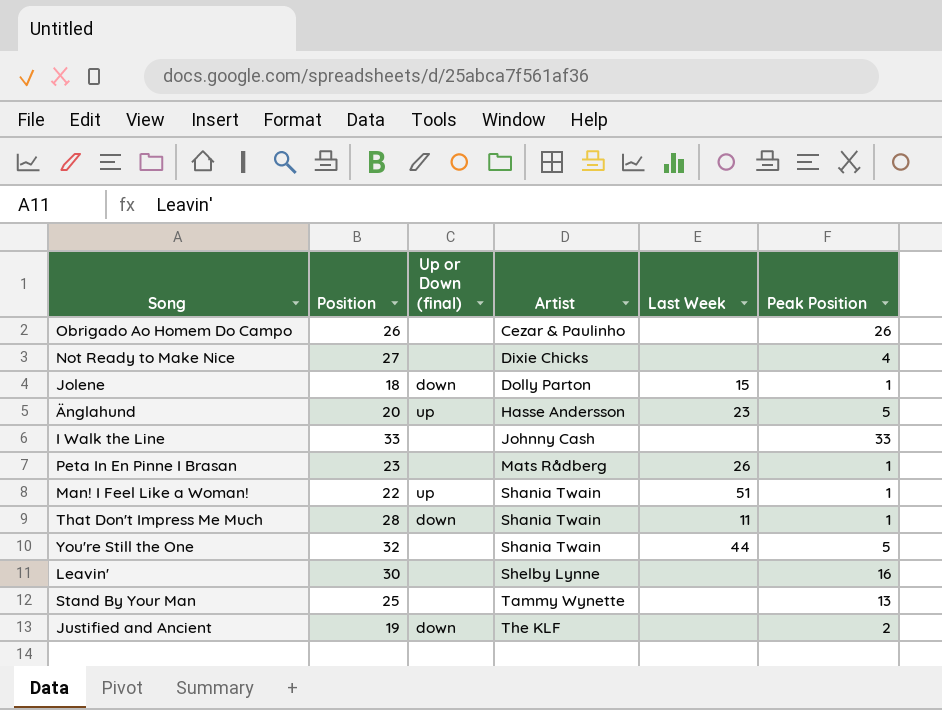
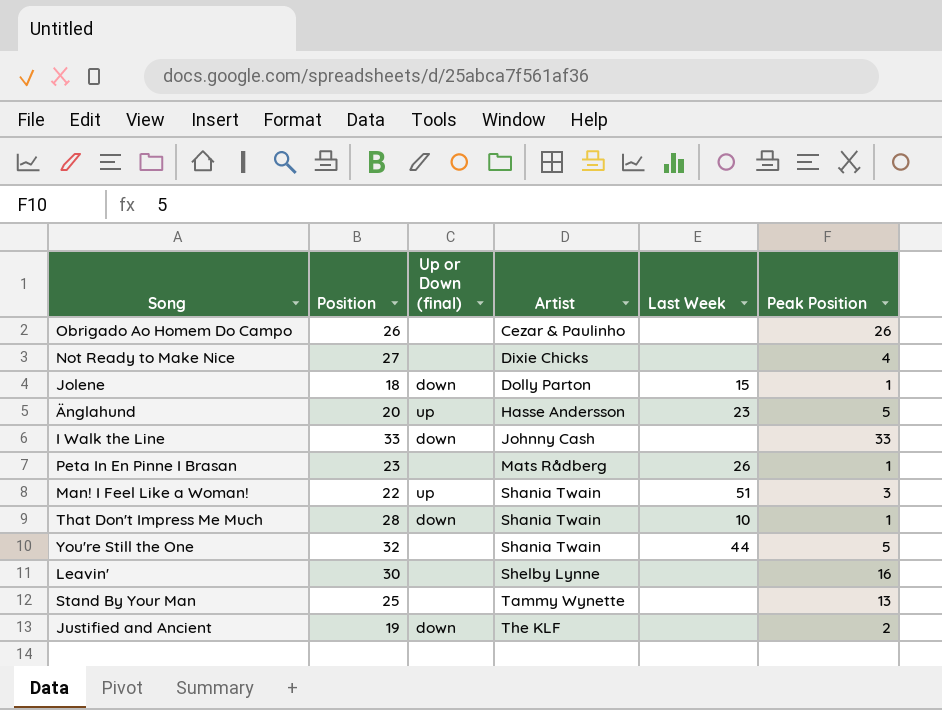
I Walk the Line | Up or Down (final): none -> down
Man! I Feel Like a Woman! | Peak Position: 1 -> 3
That Don't Impress Me Much | Last Week: 11 -> 10

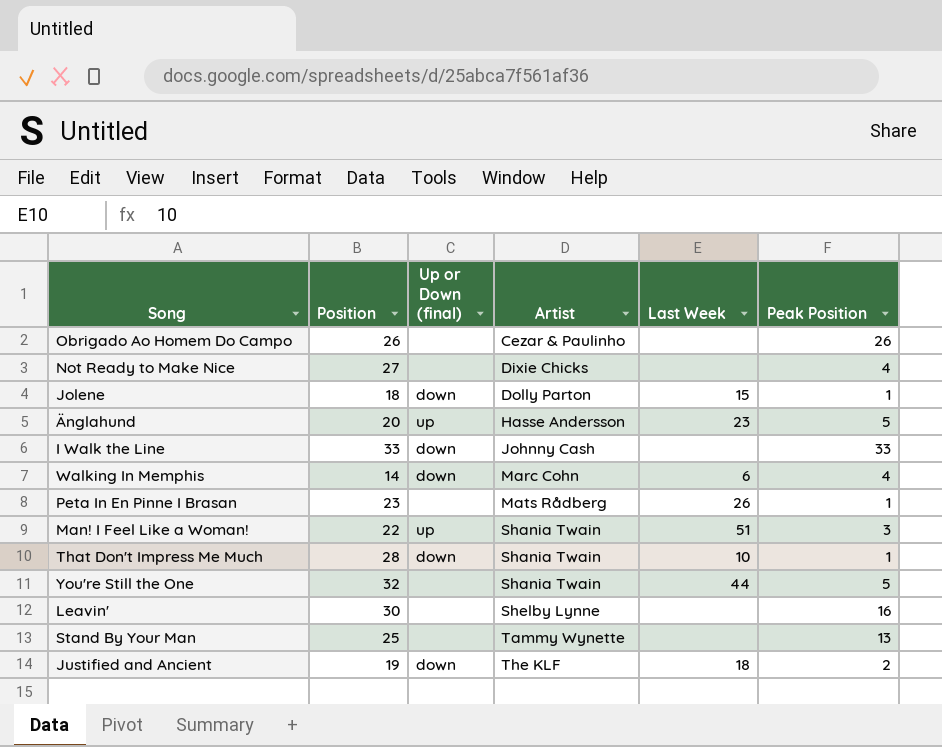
row Walking In Memphis: none -> 14 | down | Marc Cohn | 6 | 4
Justified and Ancient | Last Week: none -> 18

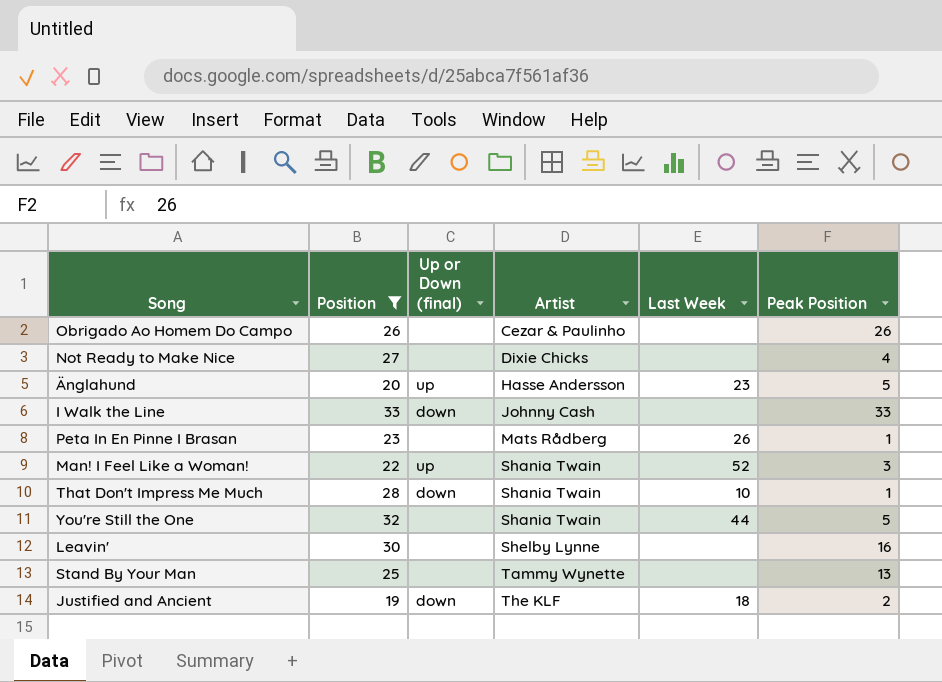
filter: none -> Position >= 19
Man! I Feel Like a Woman! | Last Week: 51 -> 52

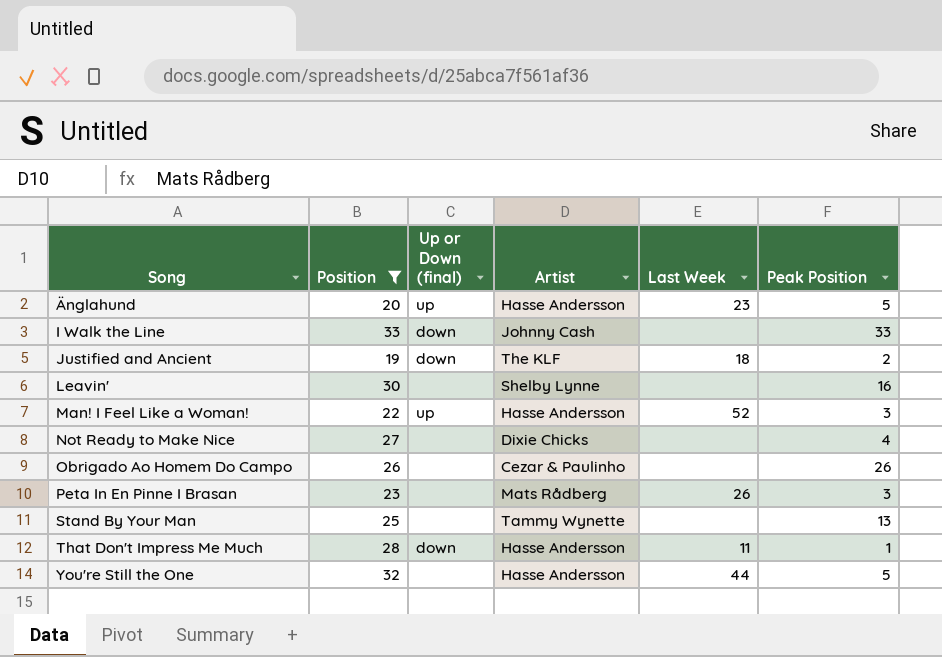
row order: Artist ascending -> Song ascending
Man! I Feel Like a Woman! | Artist: Shania Twain -> Hasse Andersson
Peta In En Pinne I Brasan | Peak Position: 1 -> 3
That Don't Impress Me Much | Artist: Shania Twain -> Hasse Andersson
That Don't Impress Me Much | Last Week: 10 -> 11
You're Still the One | Artist: Shania Twain -> Hasse Andersson

